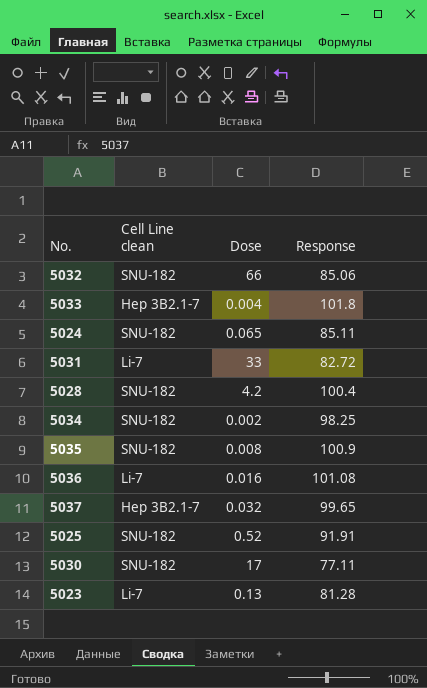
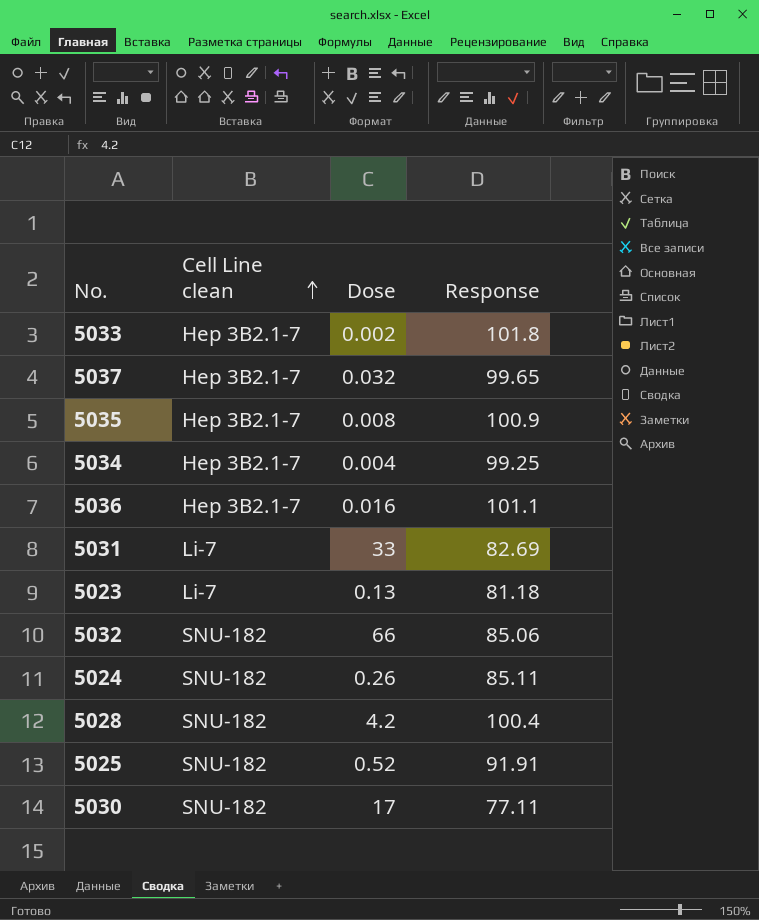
row order: none -> Cell Line clean ascending
5033 | Dose: 0.004 -> 0.002
5035 | Cell Line clean: SNU-182 -> Hep 3B2.1-7
5034 | Cell Line clean: SNU-182 -> Hep 3B2.1-7
5034 | Dose: 0.002 -> 0.004
5034 | Response: 98.25 -> 99.25
5036 | Cell Line clean: Li-7 -> Hep 3B2.1-7
5036 | Response: 101.08 -> 101.1
5031 | Response: 82.72 -> 82.69
5023 | Response: 81.28 -> 81.18
5024 | Dose: 0.065 -> 0.26

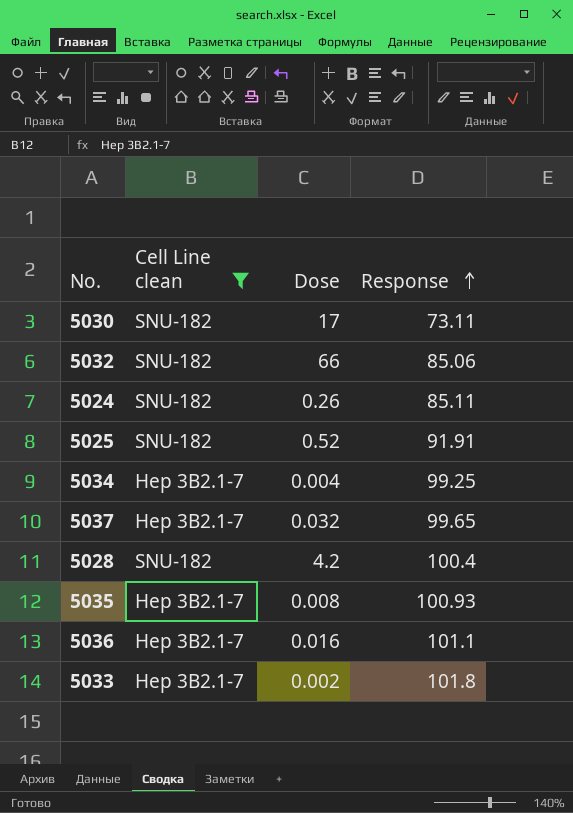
filter: none -> Cell Line clean != Li-7
row order: Cell Line clean ascending -> Response ascending
5030 | Response: 77.11 -> 73.11
5035 | Response: 100.9 -> 100.93

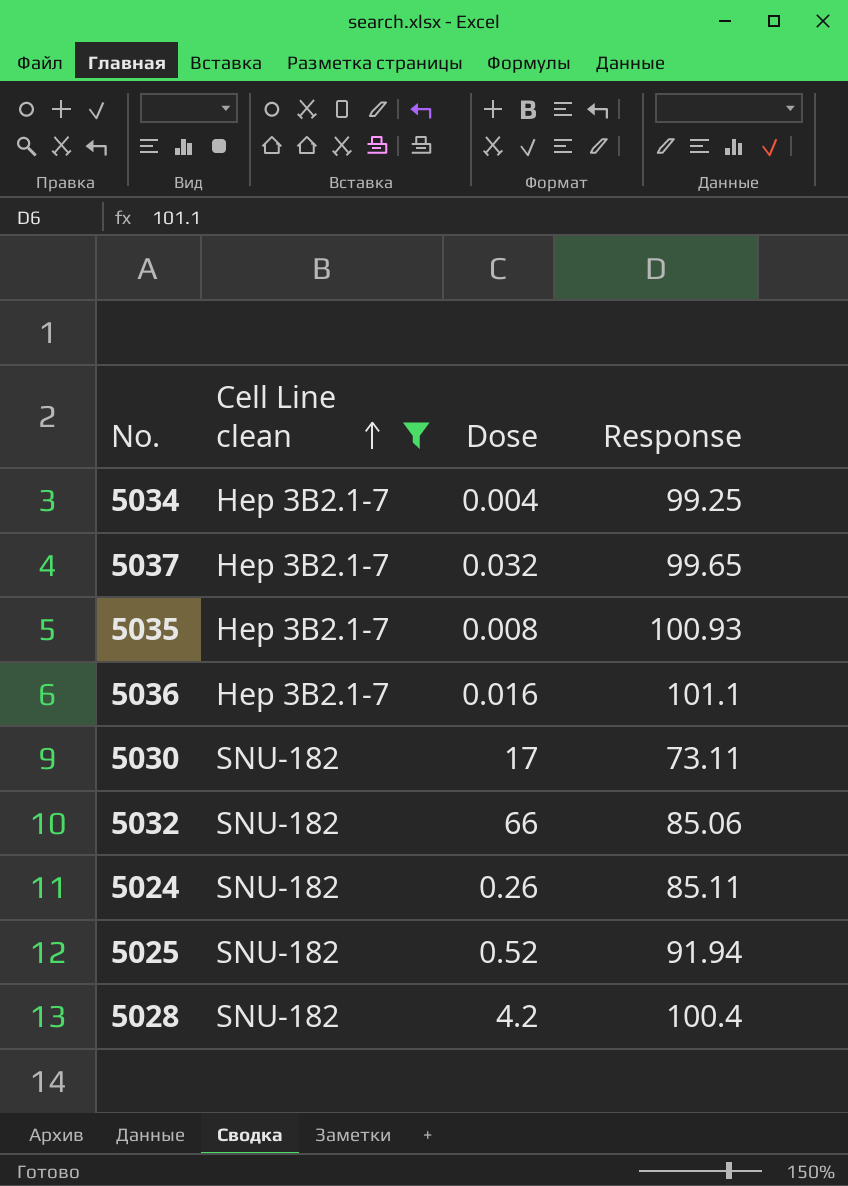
row order: Response ascending -> Cell Line clean ascending
row 5033: Hep 3B2.1-7 | 0.002 | 101.8 -> none
5025 | Response: 91.91 -> 91.94

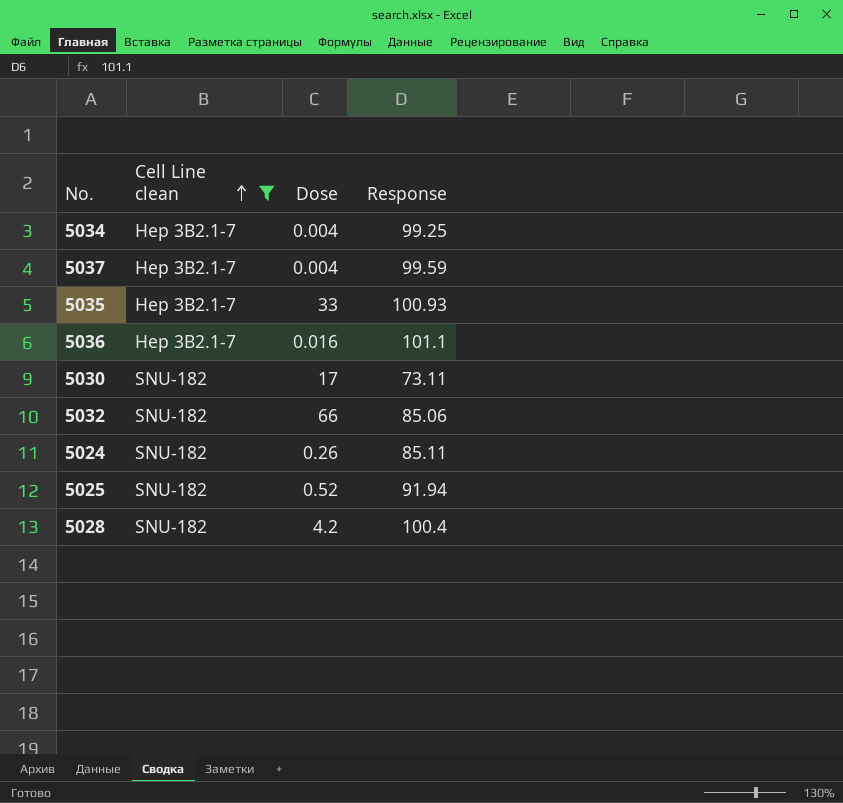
5037 | Dose: 0.032 -> 0.004
5037 | Response: 99.65 -> 99.59
5035 | Dose: 0.008 -> 33

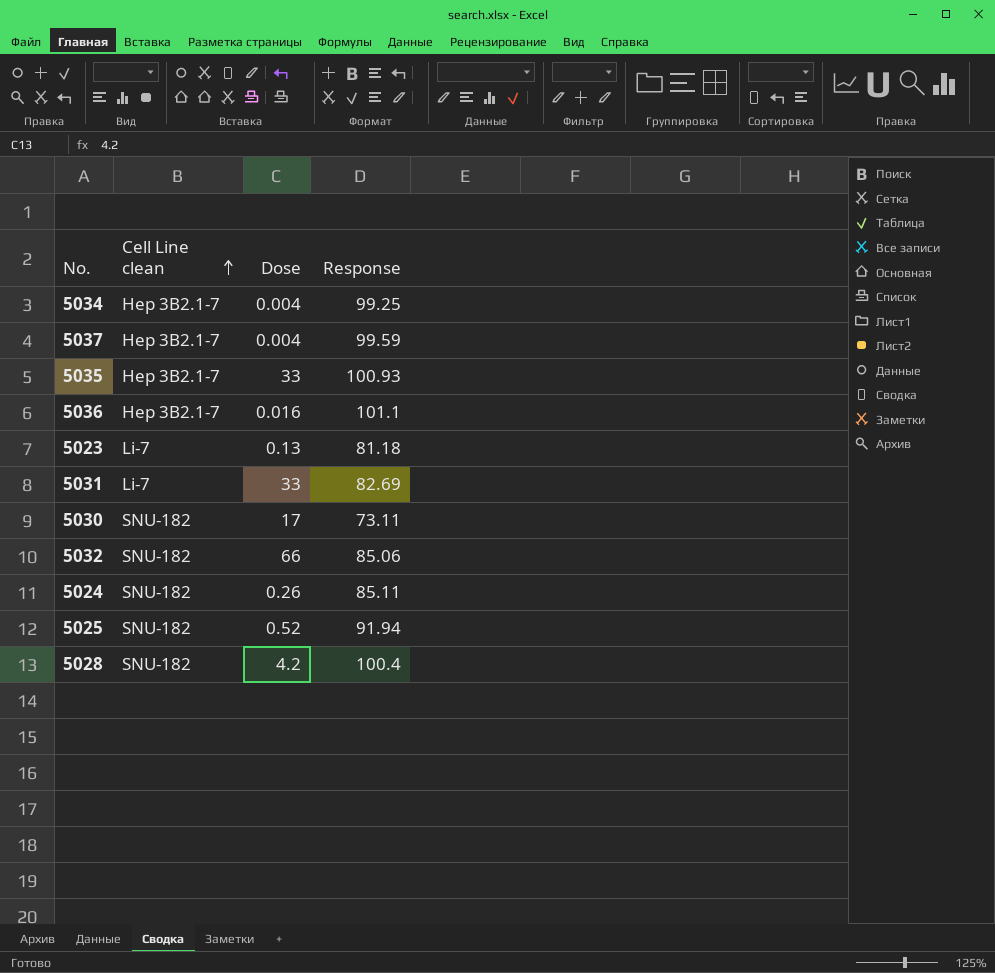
filter: Cell Line clean != Li-7 -> none

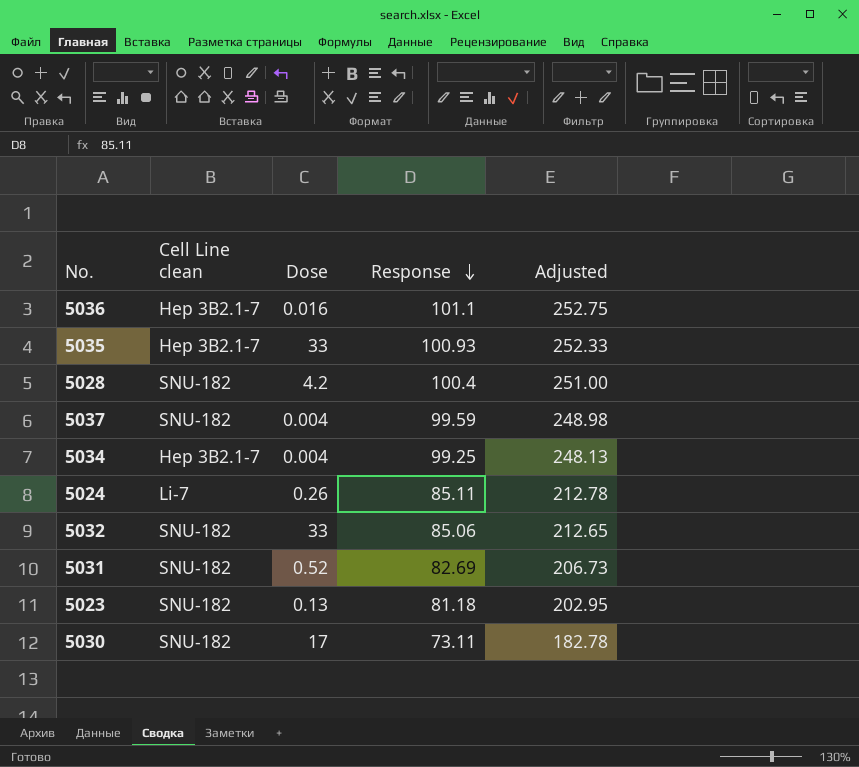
row order: Cell Line clean ascending -> Response descending
column Adjusted | formula: none -> [Response] * 2.5
row 5025: SNU-182 | 0.52 | 91.94 -> none
5037 | Cell Line clean: Hep 3B2.1-7 -> SNU-182
5024 | Cell Line clean: SNU-182 -> Li-7
5032 | Dose: 66 -> 33
5031 | Cell Line clean: Li-7 -> SNU-182
5031 | Dose: 33 -> 0.52
5023 | Cell Line clean: Li-7 -> SNU-182

